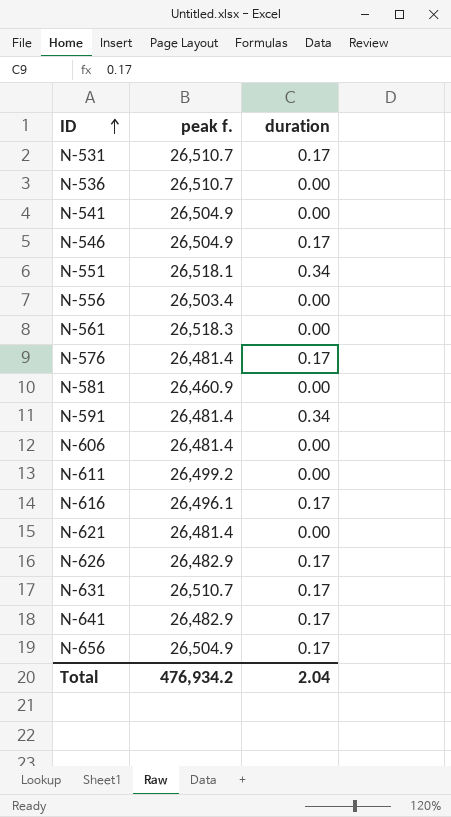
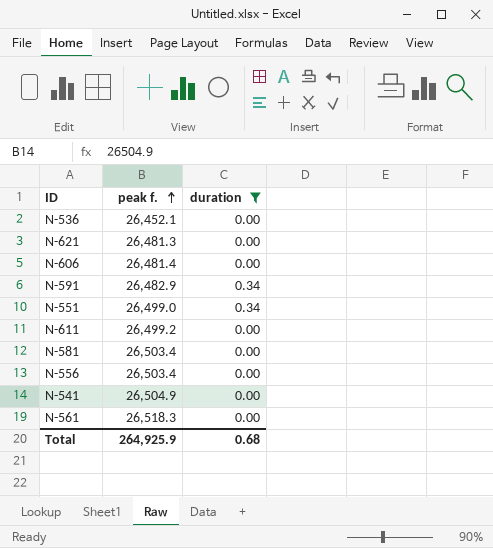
filter: none -> duration != 0.17
row order: ID ascending -> peak f. ascending
N-536 | peak f.: 26,510.7 -> 26,452.1
N-621 | peak f.: 26,481.4 -> 26,481.3
N-591 | peak f.: 26,481.4 -> 26,482.9
N-551 | peak f.: 26,518.1 -> 26,499.0
N-581 | peak f.: 26,460.9 -> 26,503.4
Total | peak f.: 476,934.2 -> 264,925.9
Total | duration: 2.04 -> 0.68

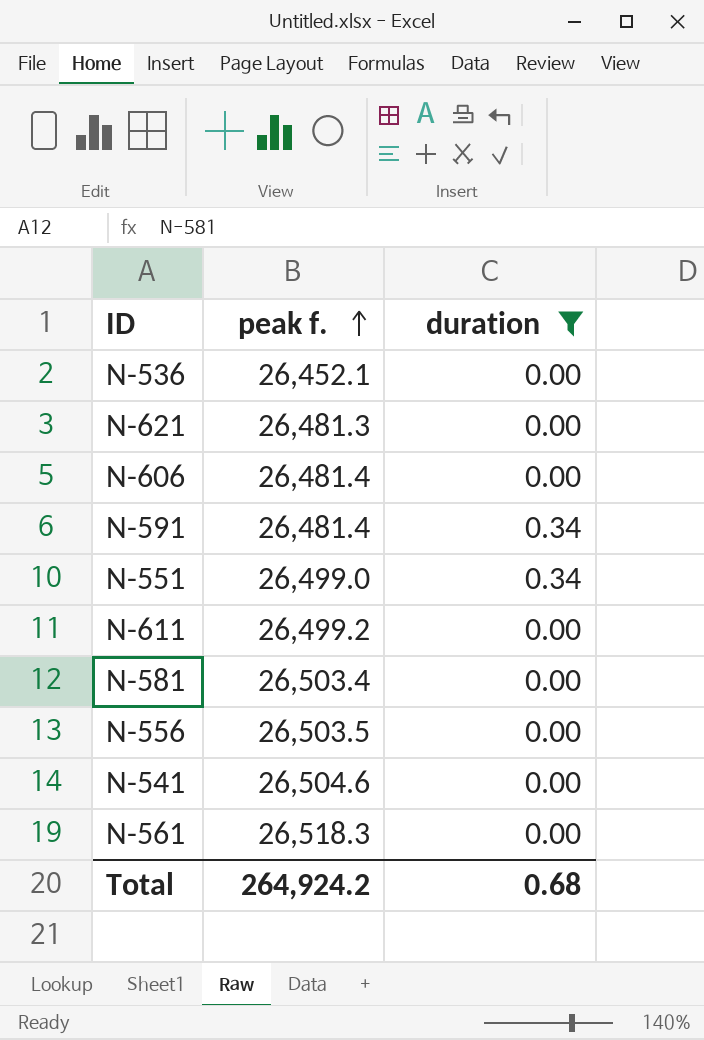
N-591 | peak f.: 26,482.9 -> 26,481.4
N-556 | peak f.: 26,503.4 -> 26,503.5
N-541 | peak f.: 26,504.9 -> 26,504.6
Total | peak f.: 264,925.9 -> 264,924.2

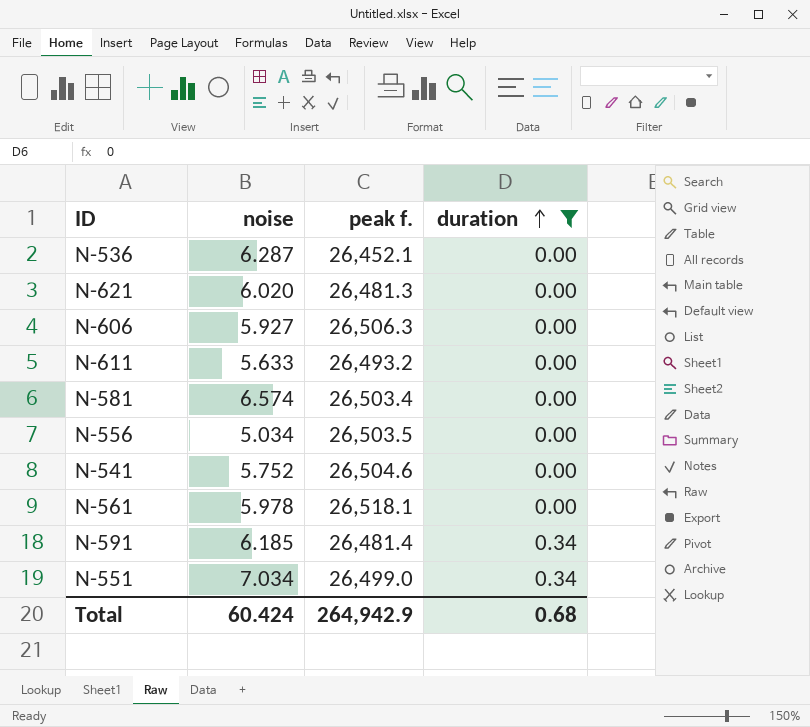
row order: peak f. ascending -> duration ascending
column noise | position: none -> 2
N-606 | peak f.: 26,481.4 -> 26,506.3
N-611 | peak f.: 26,499.2 -> 26,493.2
N-561 | peak f.: 26,518.3 -> 26,518.1
Total | peak f.: 264,924.2 -> 264,942.9

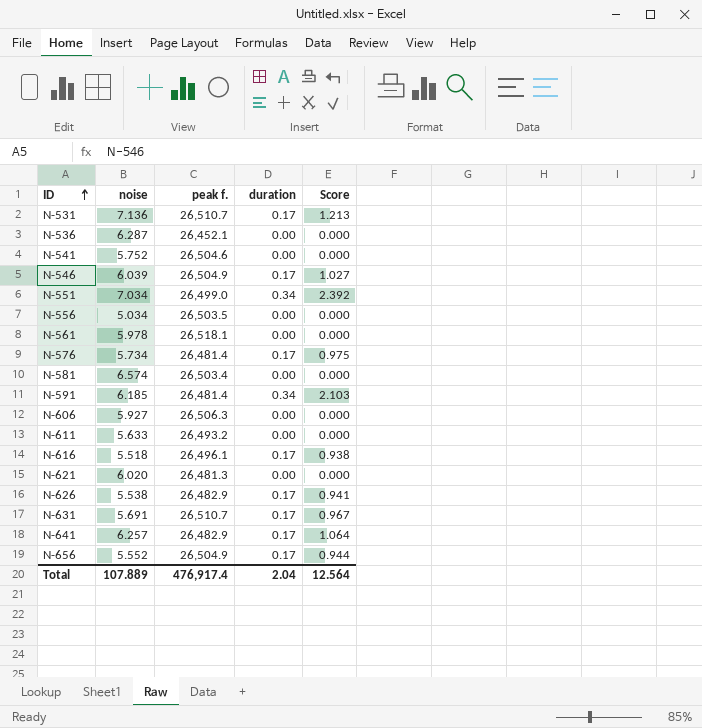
filter: duration != 0.17 -> none
row order: duration ascending -> ID ascending
column Score | formula: none -> [noise] * [duration]
Total | noise: 60.424 -> 107.889
Total | peak f.: 264,942.9 -> 476,917.4
Total | duration: 0.68 -> 2.04

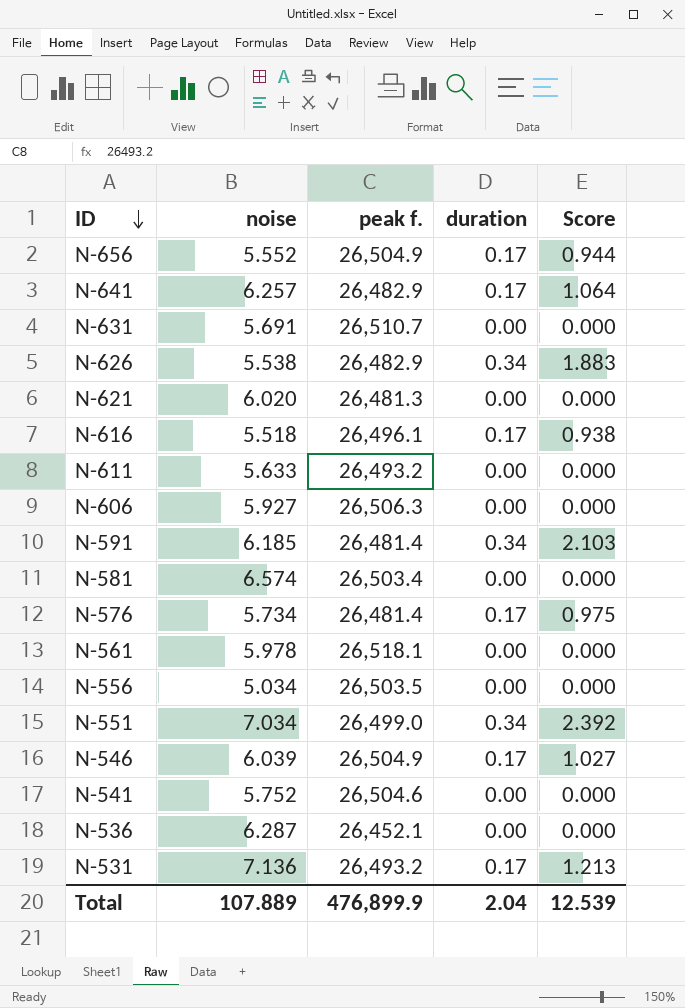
row order: ID ascending -> ID descending
N-631 | duration: 0.17 -> 0.00
N-631 | Score: 0.967 -> 0.000
N-626 | duration: 0.17 -> 0.34
N-626 | Score: 0.941 -> 1.883
N-531 | peak f.: 26,510.7 -> 26,493.2
Total | peak f.: 476,917.4 -> 476,899.9
Total | Score: 12.564 -> 12.539

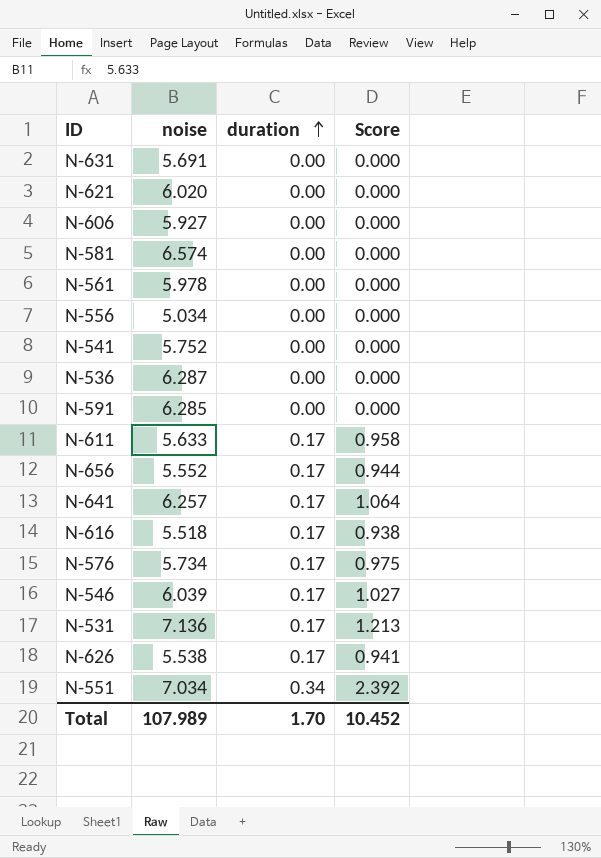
row order: ID descending -> duration ascending
column peak f. | position: 3 -> none
N-591 | noise: 6.185 -> 6.285
N-591 | duration: 0.34 -> 0.00
N-591 | Score: 2.103 -> 0.000
N-611 | duration: 0.00 -> 0.17
N-611 | Score: 0.000 -> 0.958
N-626 | duration: 0.34 -> 0.17
N-626 | Score: 1.883 -> 0.941
Total | noise: 107.889 -> 107.989
Total | duration: 2.04 -> 1.70
Total | Score: 12.539 -> 10.452

